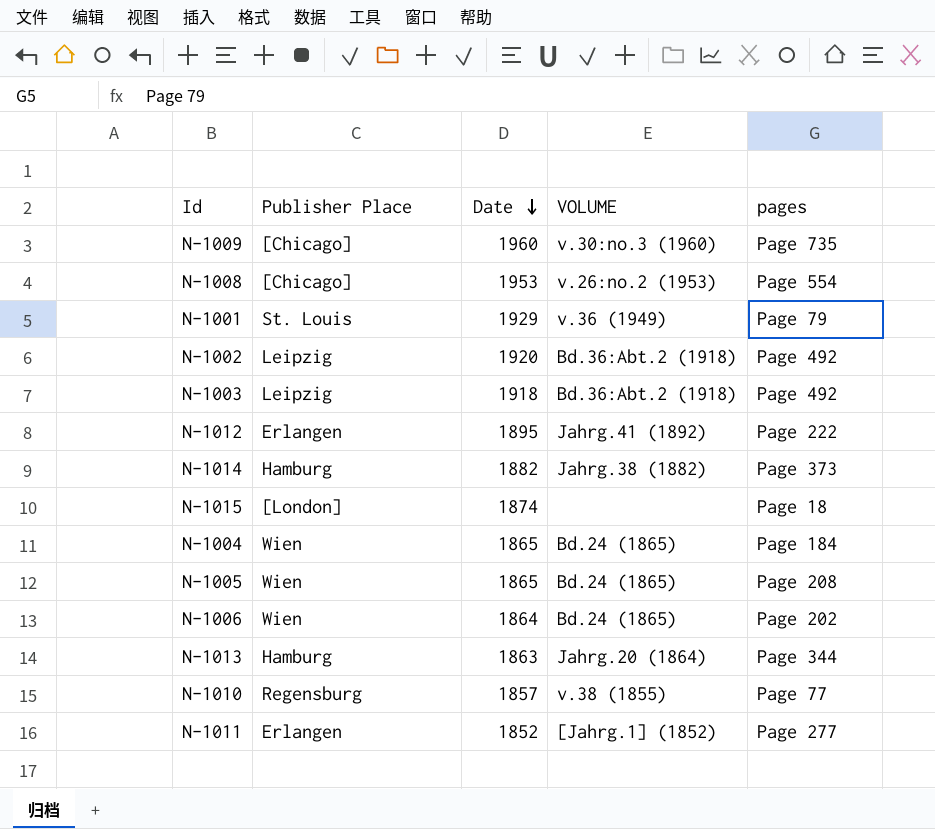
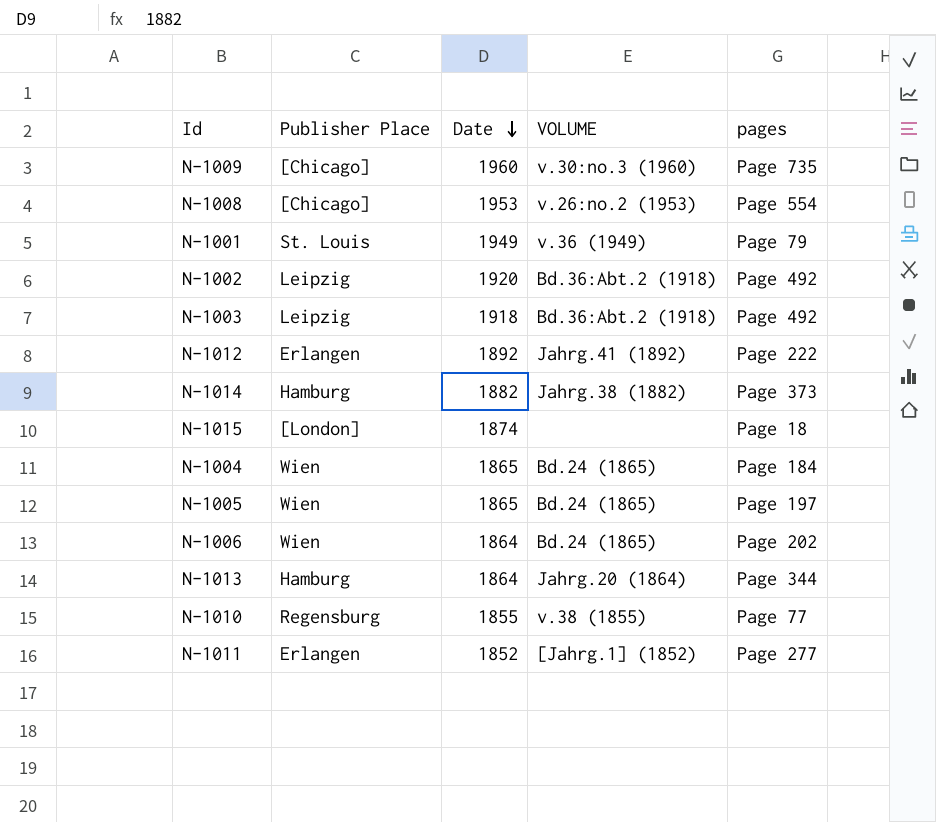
N-1001 | Date: 1929 -> 1949
N-1012 | Date: 1895 -> 1892
N-1005 | pages: Page 208 -> Page 197
N-1013 | Date: 1863 -> 1864
N-1010 | Date: 1857 -> 1855

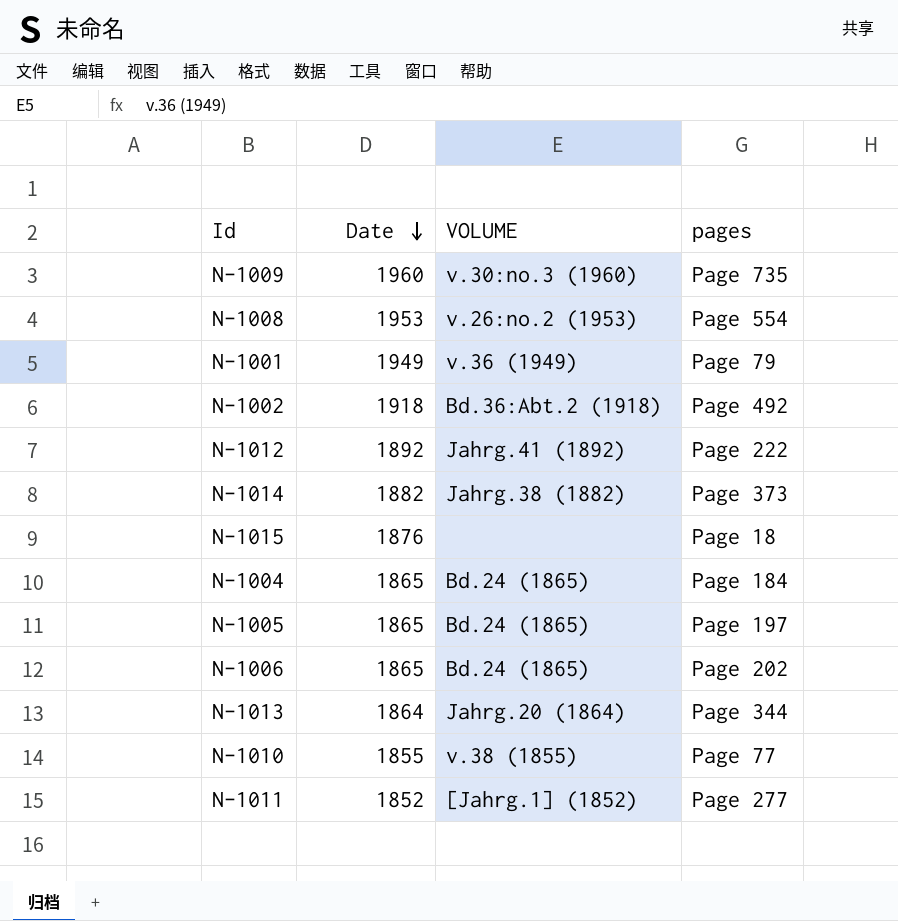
column Publisher Place | position: 2 -> none
row N-1003: Leipzig | 1918 | Bd.36:Abt.2 (1918) | Page 492 -> none
N-1002 | Date: 1920 -> 1918
N-1015 | Date: 1874 -> 1876
N-1006 | Date: 1864 -> 1865

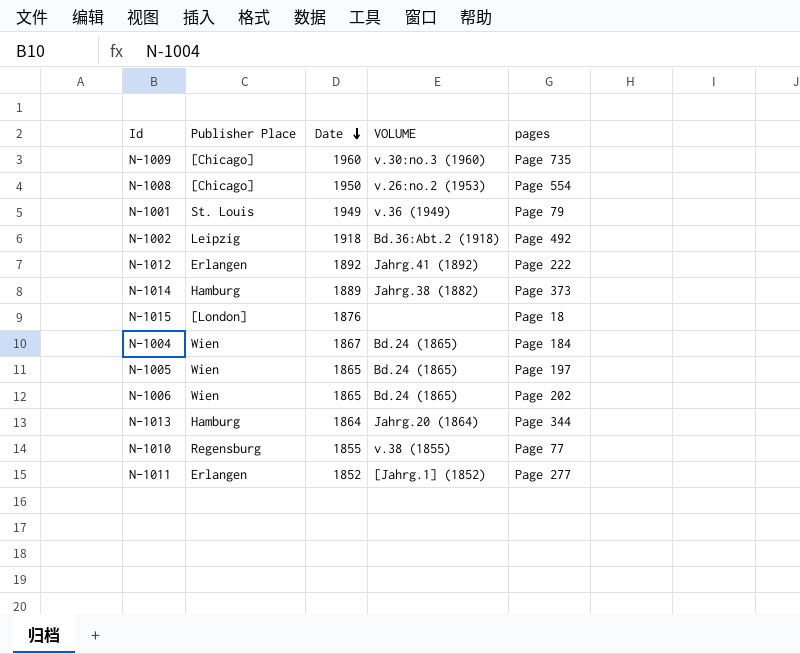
column Publisher Place | position: none -> 2
N-1008 | Date: 1953 -> 1950
N-1014 | Date: 1882 -> 1889
N-1004 | Date: 1865 -> 1867

